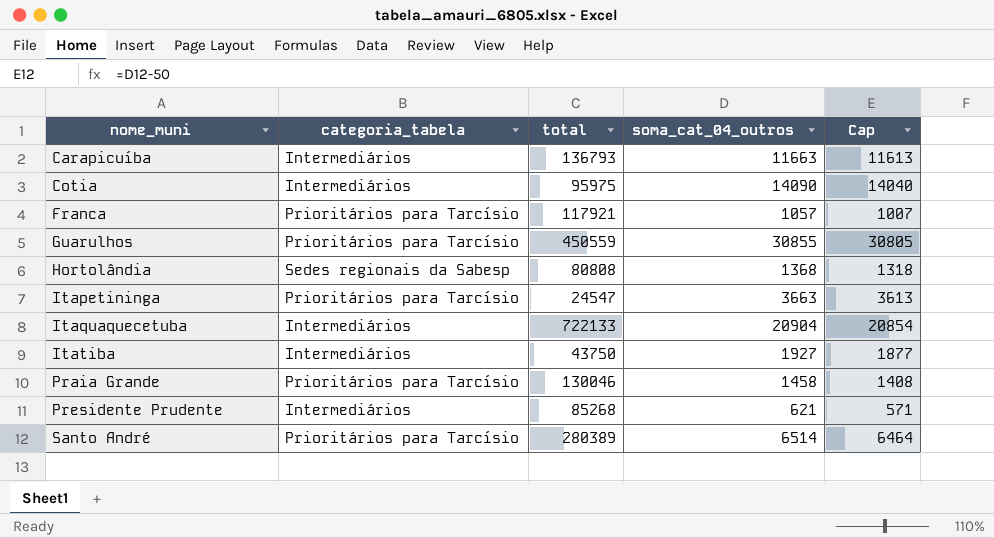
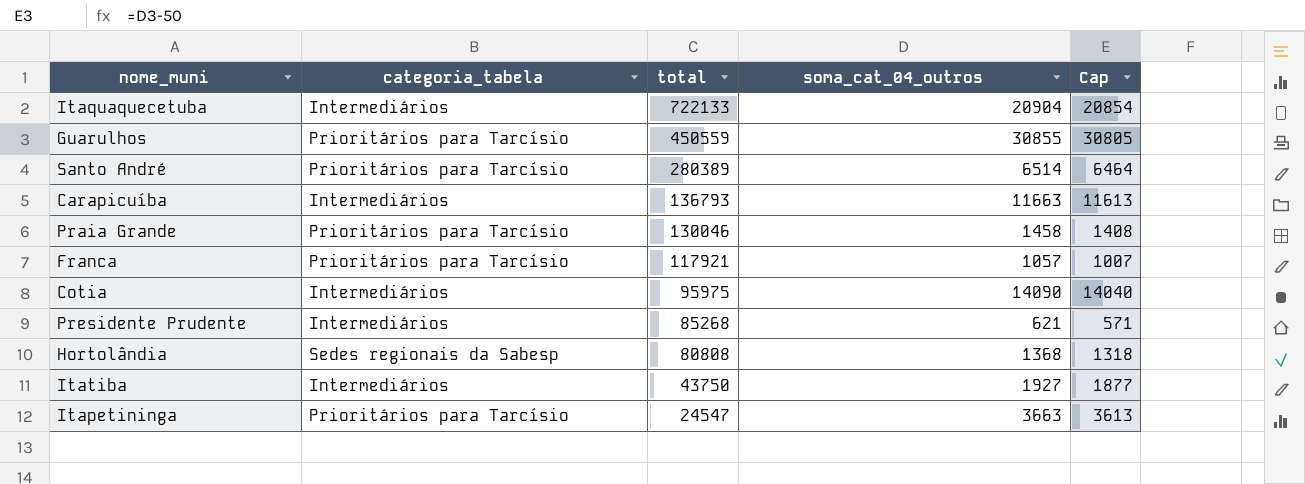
row order: nome_muni ascending -> total descending

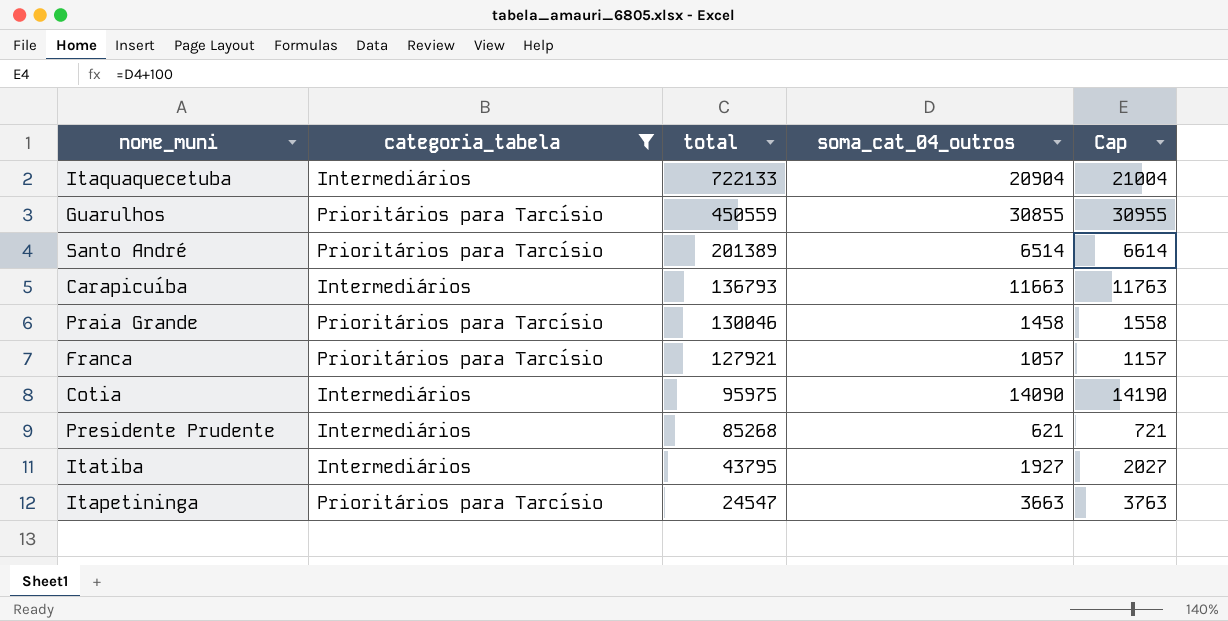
filter: none -> categoria_tabela != Sedes regionais da Sabesp
column Cap | formula: [soma_cat_04_outros] - 50 -> [soma_cat_04_outros] + 100
Santo André | total: 280389 -> 201389
Franca | total: 117921 -> 127921
Itatiba | total: 43750 -> 43795

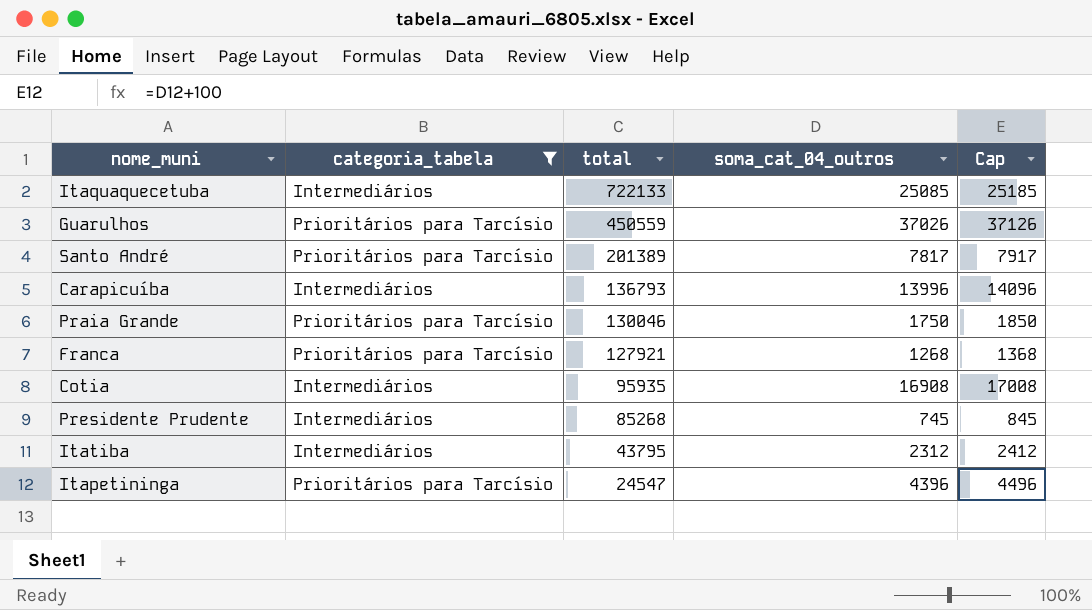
Itaquaquecetuba | soma_cat_04_outros: 20904 -> 25085
Itaquaquecetuba | Cap: 21004 -> 25185
Guarulhos | soma_cat_04_outros: 30855 -> 37026
Guarulhos | Cap: 30955 -> 37126
Santo André | soma_cat_04_outros: 6514 -> 7817
Santo André | Cap: 6614 -> 7917
Carapicuíba | soma_cat_04_outros: 11663 -> 13996
Carapicuíba | Cap: 11763 -> 14096
Praia Grande | soma_cat_04_outros: 1458 -> 1750
Praia Grande | Cap: 1558 -> 1850
Franca | soma_cat_04_outros: 1057 -> 1268
Franca | Cap: 1157 -> 1368
Cotia | total: 95975 -> 95935
Cotia | soma_cat_04_outros: 14090 -> 16908
Cotia | Cap: 14190 -> 17008
Presidente Prudente | soma_cat_04_outros: 621 -> 745
Presidente Prudente | Cap: 721 -> 845
Itatiba | soma_cat_04_outros: 1927 -> 2312
Itatiba | Cap: 2027 -> 2412
Itapetininga | soma_cat_04_outros: 3663 -> 4396
Itapetininga | Cap: 3763 -> 4496

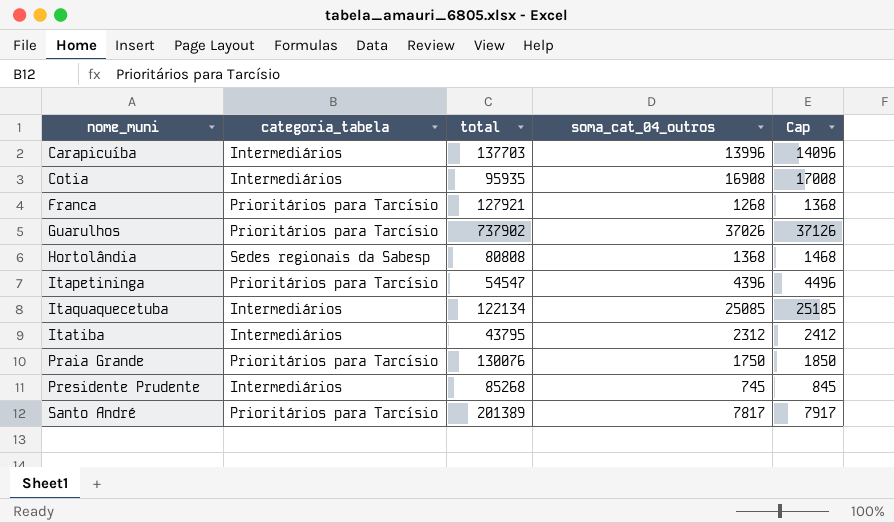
filter: categoria_tabela != Sedes regionais da Sabesp -> none
row order: total descending -> nome_muni ascending
Carapicuíba | total: 136793 -> 137703
Guarulhos | total: 450559 -> 737902
Itapetininga | total: 24547 -> 54547
Itaquaquecetuba | total: 722133 -> 122134
Praia Grande | total: 130046 -> 130076

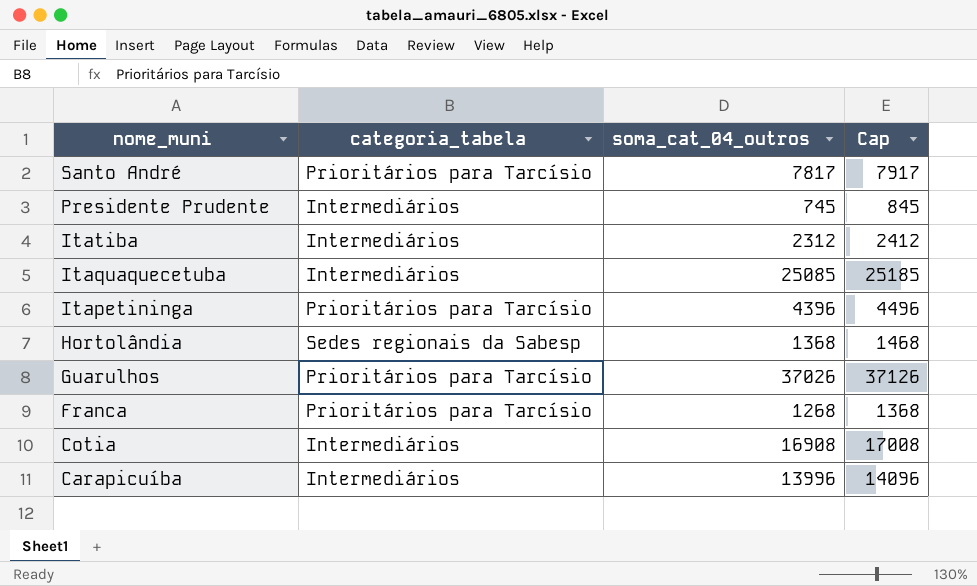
row order: nome_muni ascending -> nome_muni descending
column total | position: 3 -> none
row Praia Grande: Prioritários para Tarcísio | 130076 | 1750 | 1850 -> none

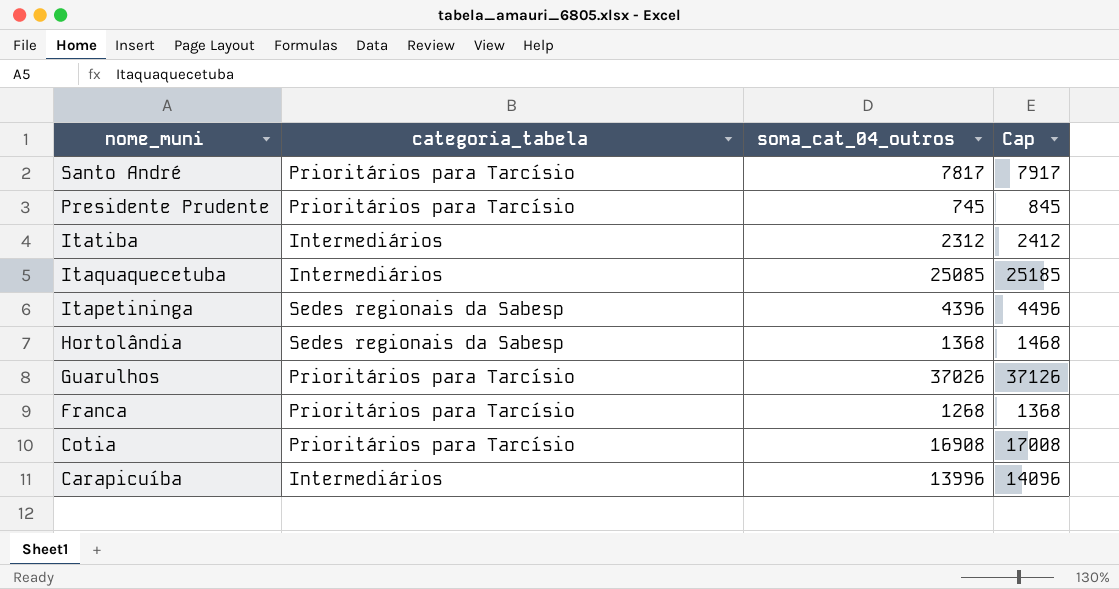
Presidente Prudente | categoria_tabela: Intermediários -> Prioritários para Tarcísio
Itapetininga | categoria_tabela: Prioritários para Tarcísio -> Sedes regionais da Sabesp
Cotia | categoria_tabela: Intermediários -> Prioritários para Tarcísio

